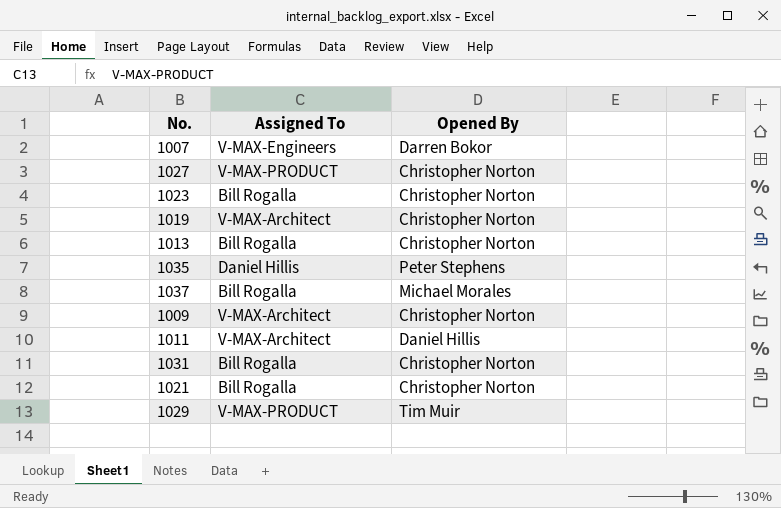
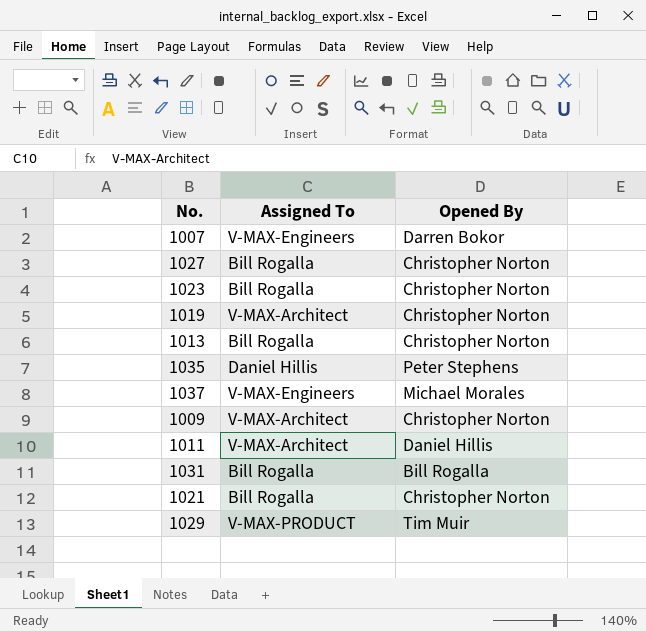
1027 | Assigned To: V-MAX-PRODUCT -> Bill Rogalla
1037 | Assigned To: Bill Rogalla -> V-MAX-Engineers
1031 | Opened By: Christopher Norton -> Bill Rogalla

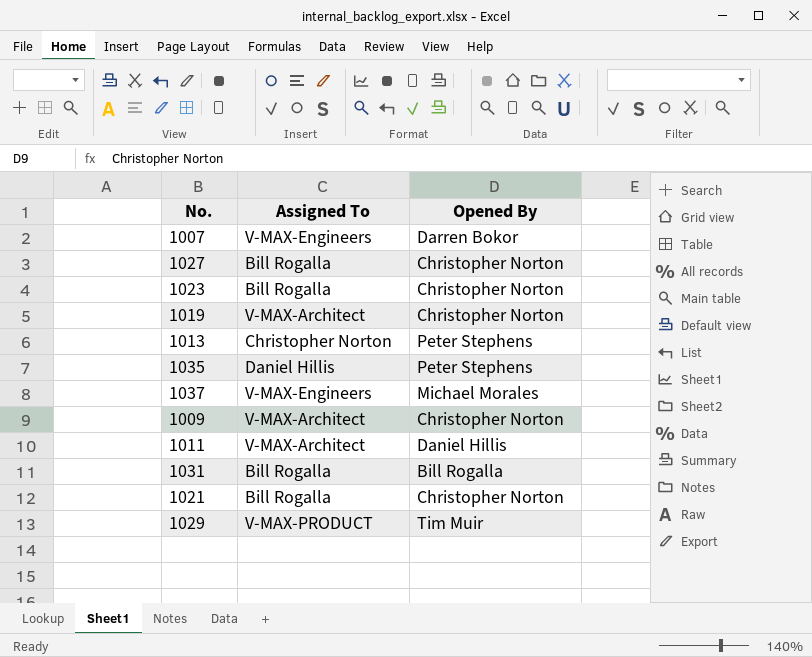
1013 | Assigned To: Bill Rogalla -> Christopher Norton
1013 | Opened By: Christopher Norton -> Peter Stephens

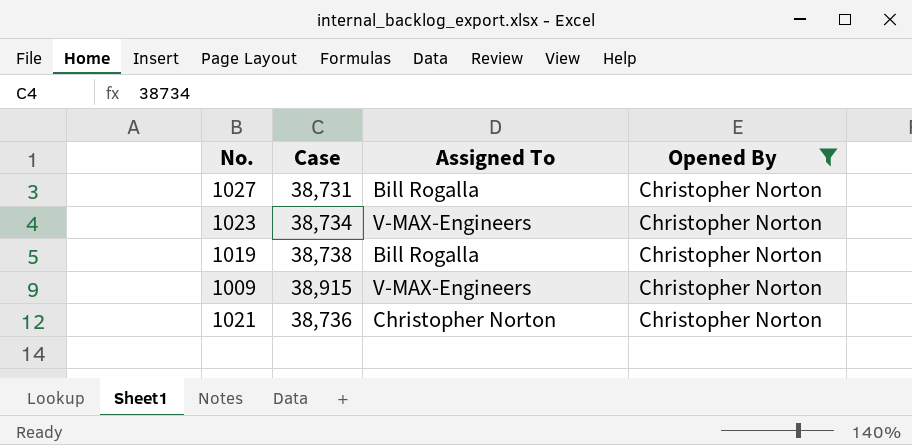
filter: none -> Opened By = Christopher Norton
column Case | position: none -> 2
1023 | Assigned To: Bill Rogalla -> V-MAX-Engineers
1019 | Assigned To: V-MAX-Architect -> Bill Rogalla
1009 | Assigned To: V-MAX-Architect -> V-MAX-Engineers
1021 | Assigned To: Bill Rogalla -> Christopher Norton

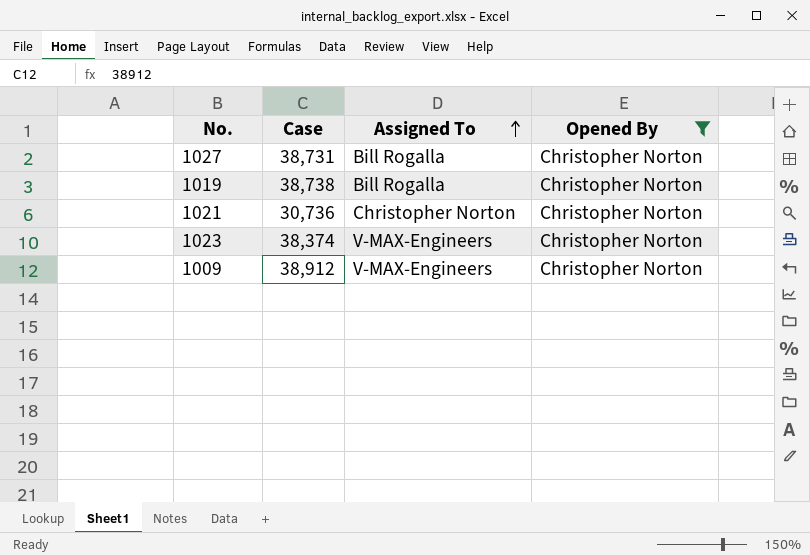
row order: none -> Assigned To ascending
1021 | Case: 38,736 -> 30,736
1023 | Case: 38,734 -> 38,374
1009 | Case: 38,915 -> 38,912

